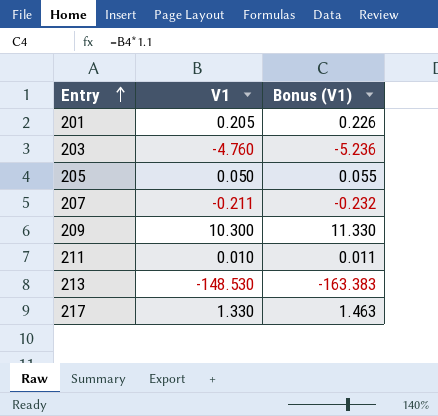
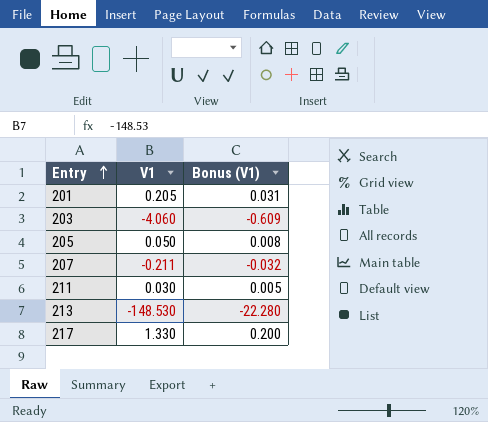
column Bonus (V1) | formula: [V1] * 1.1 -> [V1] * 0.15
row 209: 10.300 | 11.330 -> none
203 | V1: -4.760 -> -4.060
211 | V1: 0.010 -> 0.030

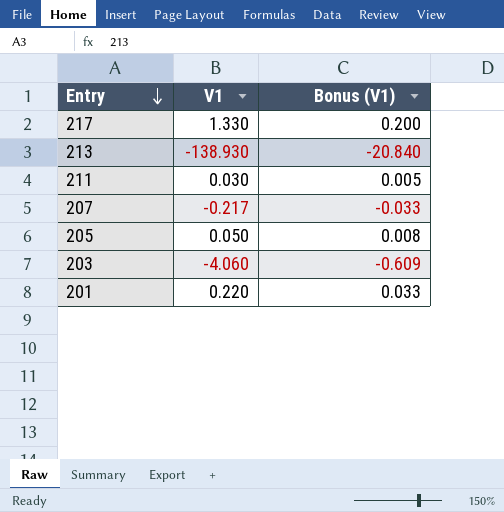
row order: Entry ascending -> Entry descending
213 | V1: -148.530 -> -138.930
213 | Bonus (V1): -22.280 -> -20.840
207 | V1: -0.211 -> -0.217
207 | Bonus (V1): -0.032 -> -0.033
201 | V1: 0.205 -> 0.220
201 | Bonus (V1): 0.031 -> 0.033

